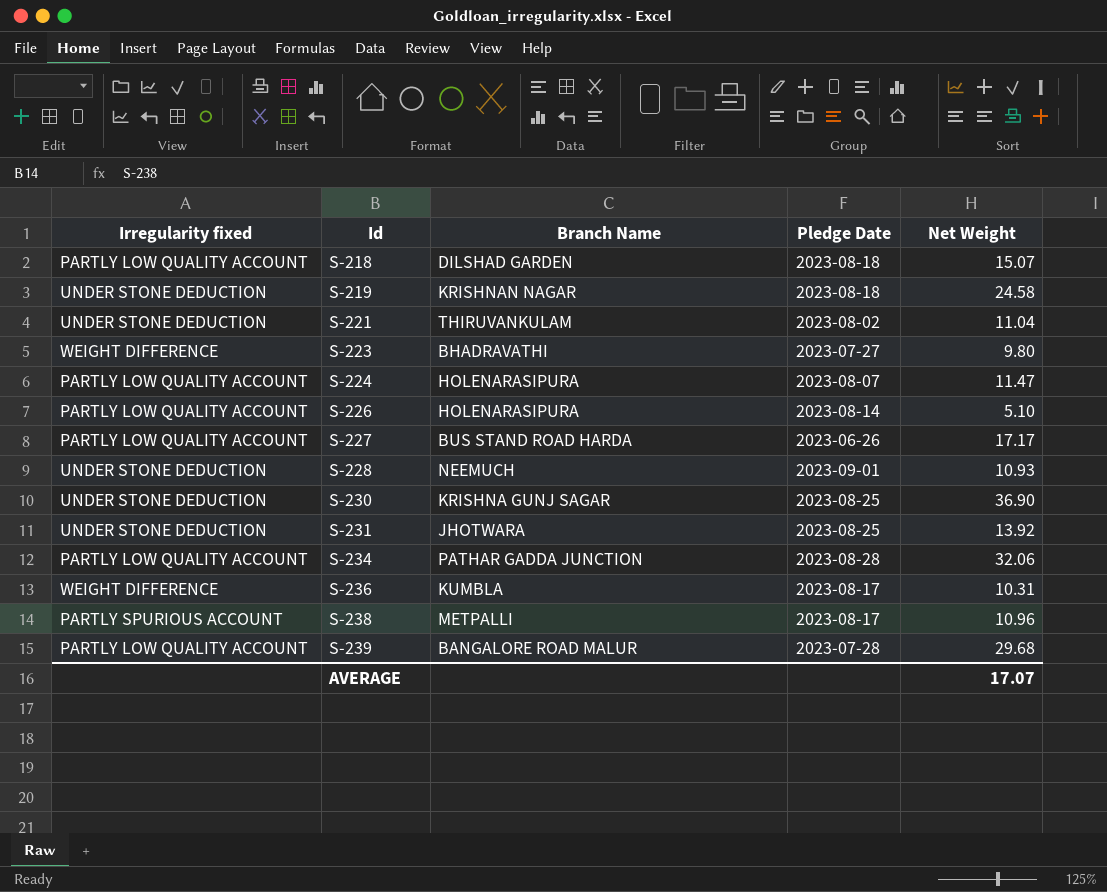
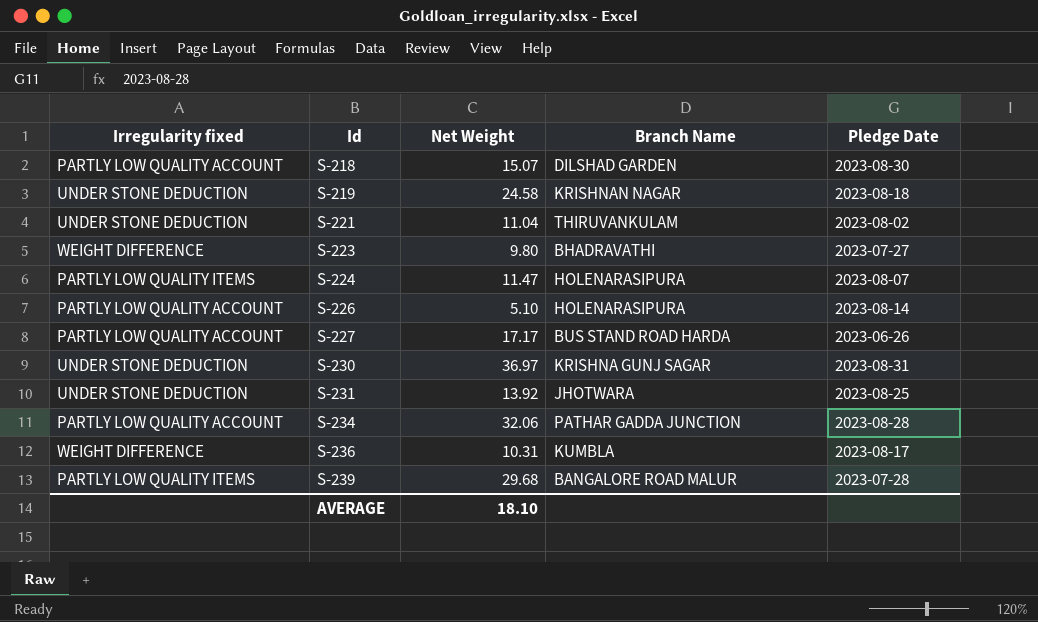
column Net Weight | position: 5 -> 3
row S-228: UNDER STONE DEDUCTION | NEEMUCH | 2023-09-01 | 10.93 -> none
row S-238: PARTLY SPURIOUS ACCOUNT | METPALLI | 2023-08-17 | 10.96 -> none
S-218 | Pledge Date: 2023-08-18 -> 2023-08-30
S-224 | Irregularity fixed: PARTLY LOW QUALITY ACCOUNT -> PARTLY LOW QUALITY ITEMS
S-230 | Net Weight: 36.90 -> 36.97
S-230 | Pledge Date: 2023-08-25 -> 2023-08-31
S-239 | Irregularity fixed: PARTLY LOW QUALITY ACCOUNT -> PARTLY LOW QUALITY ITEMS
AVERAGE | Net Weight: 17.07 -> 18.10

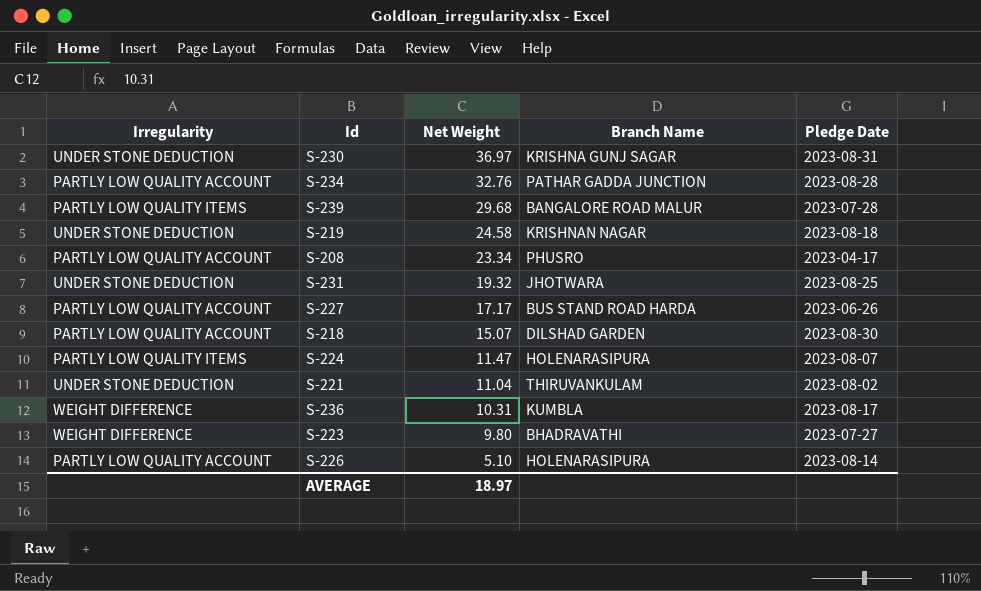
row order: Id ascending -> Net Weight descending
column name: Irregularity fixed -> Irregularity
S-234 | Net Weight: 32.06 -> 32.76
row S-208: none -> PARTLY LOW QUALITY ACCOUNT | 23.34 | PHUSRO | 2023-04-17
S-231 | Net Weight: 13.92 -> 19.32
AVERAGE | Net Weight: 18.10 -> 18.97

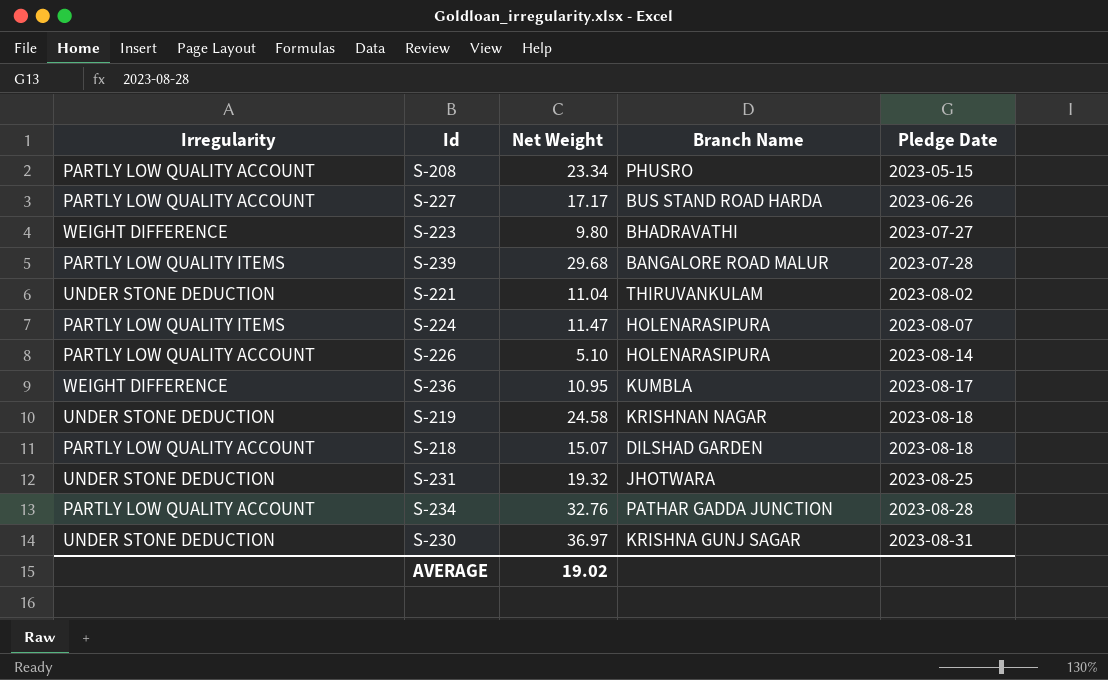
row order: Net Weight descending -> Pledge Date ascending
S-208 | Pledge Date: 2023-04-17 -> 2023-05-15
S-236 | Net Weight: 10.31 -> 10.95
S-218 | Pledge Date: 2023-08-30 -> 2023-08-18
AVERAGE | Net Weight: 18.97 -> 19.02

